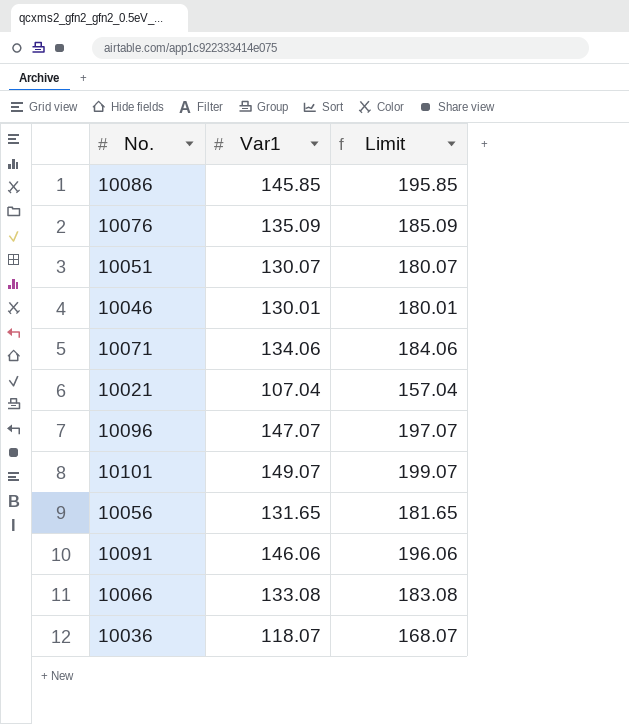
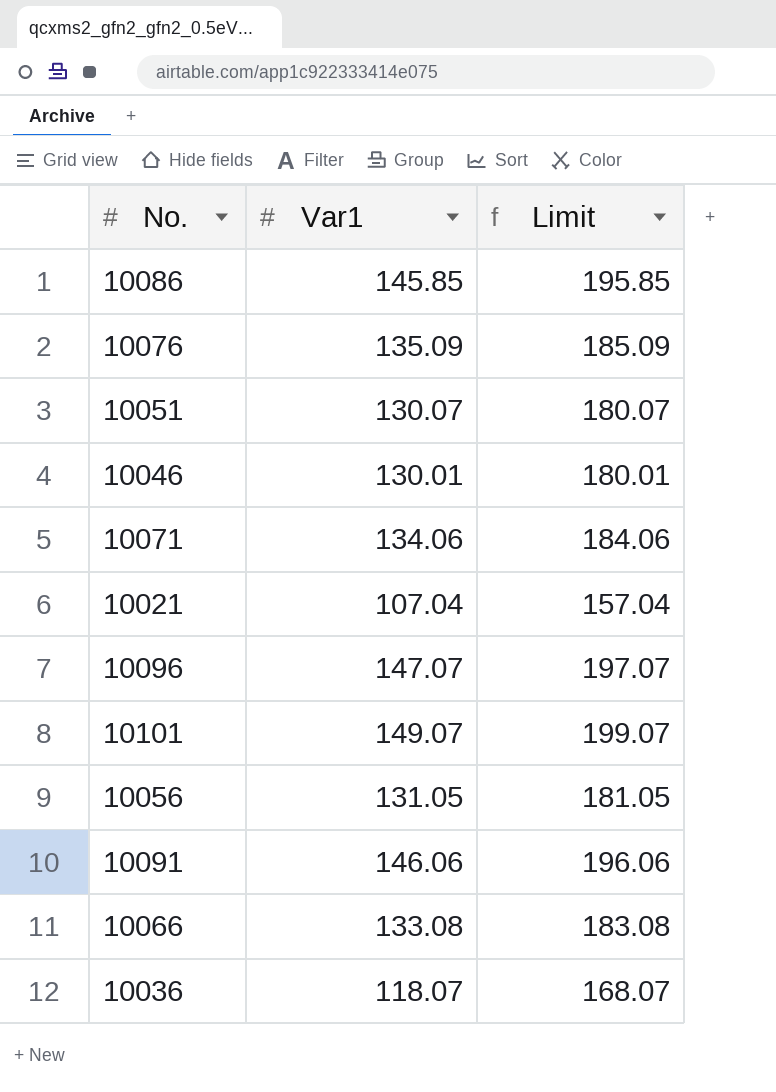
10056 | Var1: 131.65 -> 131.05
10056 | Limit: 181.65 -> 181.05

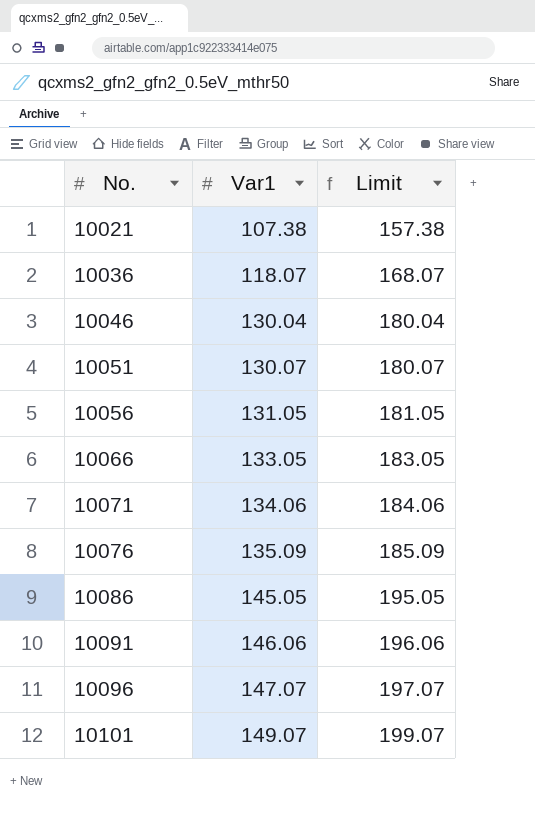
row order: none -> No. ascending
10021 | Var1: 107.04 -> 107.38
10021 | Limit: 157.04 -> 157.38
10046 | Var1: 130.01 -> 130.04
10046 | Limit: 180.01 -> 180.04
10066 | Var1: 133.08 -> 133.05
10066 | Limit: 183.08 -> 183.05
10086 | Var1: 145.85 -> 145.05
10086 | Limit: 195.85 -> 195.05

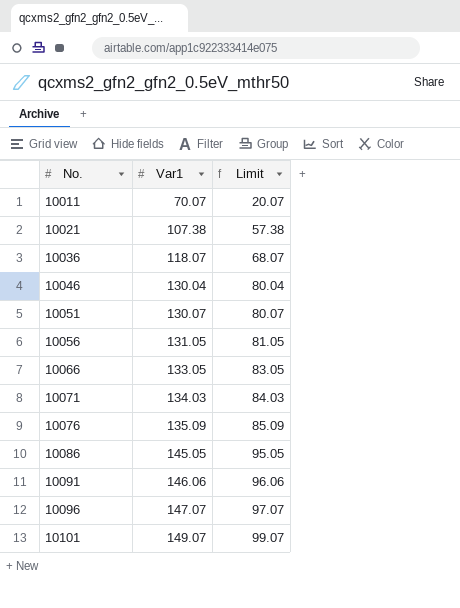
column Limit | formula: [Var1] + 50 -> [Var1] - 50
row 10011: none -> 70.07 | 20.07
10071 | Var1: 134.06 -> 134.03

